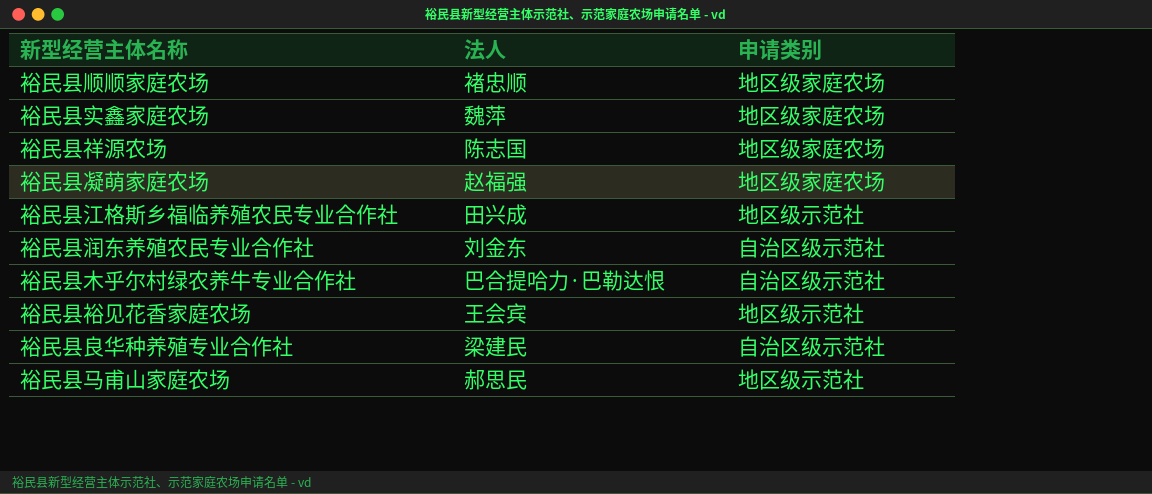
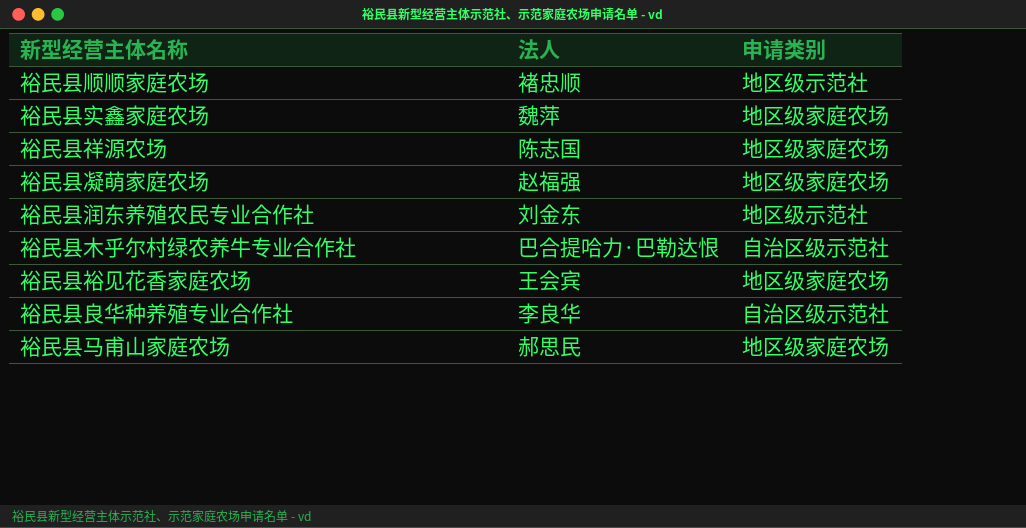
row 裕民县江格斯乡福临养殖农民专业合作社: 田兴成 | 地区级示范社 -> none
裕民县顺顺家庭农场 | 申请类别: 地区级家庭农场 -> 地区级示范社
裕民县润东养殖农民专业合作社 | 申请类别: 自治区级示范社 -> 地区级示范社
裕民县裕见花香家庭农场 | 申请类别: 地区级示范社 -> 地区级家庭农场
裕民县良华种养殖专业合作社 | 法人: 梁建民 -> 李良华
裕民县马甫山家庭农场 | 申请类别: 地区级示范社 -> 地区级家庭农场

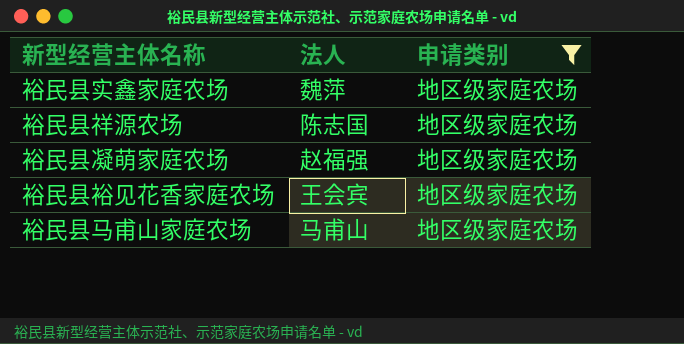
filter: none -> 申请类别 = 地区级家庭农场
裕民县马甫山家庭农场 | 法人: 郝思民 -> 马甫山

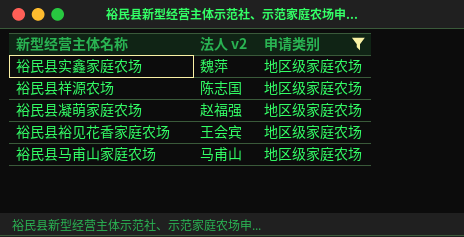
column name: 法人 -> 法人 v2

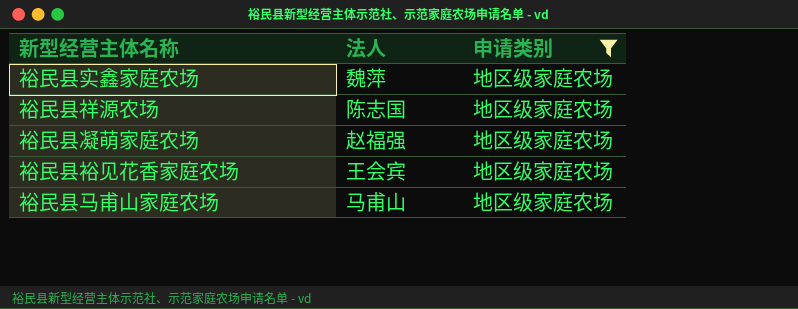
column name: 法人 v2 -> 法人

